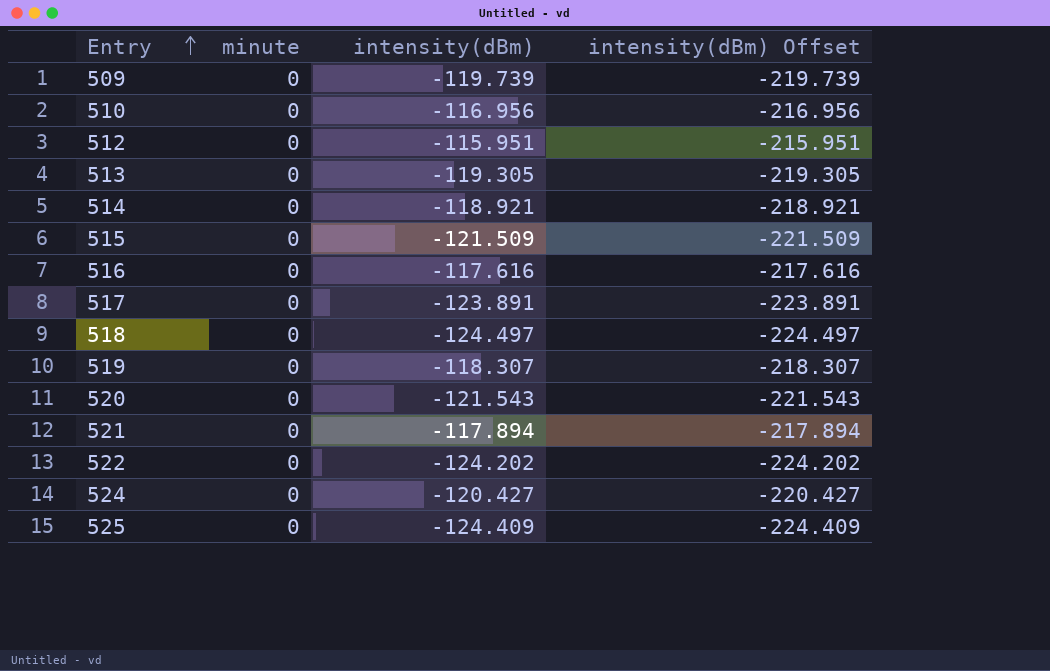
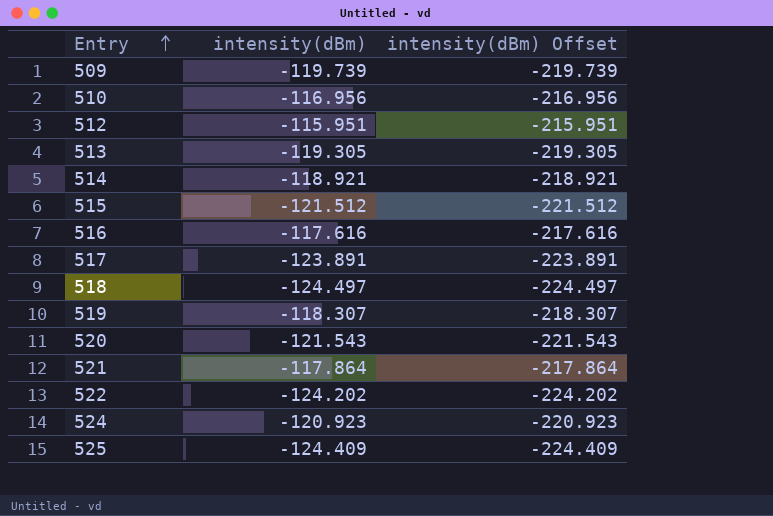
column minute | position: 2 -> none
515 | intensity(dBm): -121.509 -> -121.512
515 | intensity(dBm) Offset: -221.509 -> -221.512
521 | intensity(dBm): -117.894 -> -117.864
521 | intensity(dBm) Offset: -217.894 -> -217.864
524 | intensity(dBm): -120.427 -> -120.923
524 | intensity(dBm) Offset: -220.427 -> -220.923

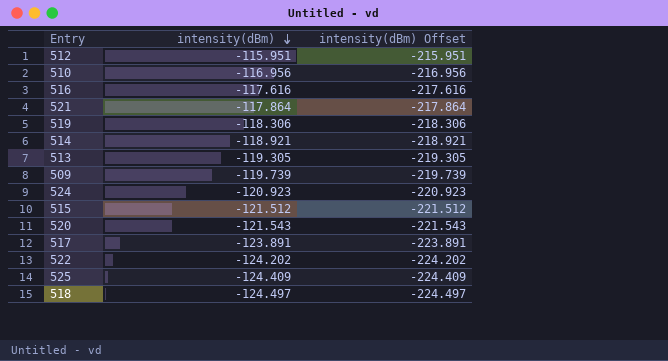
row order: Entry ascending -> intensity(dBm) descending
519 | intensity(dBm): -118.307 -> -118.306
519 | intensity(dBm) Offset: -218.307 -> -218.306

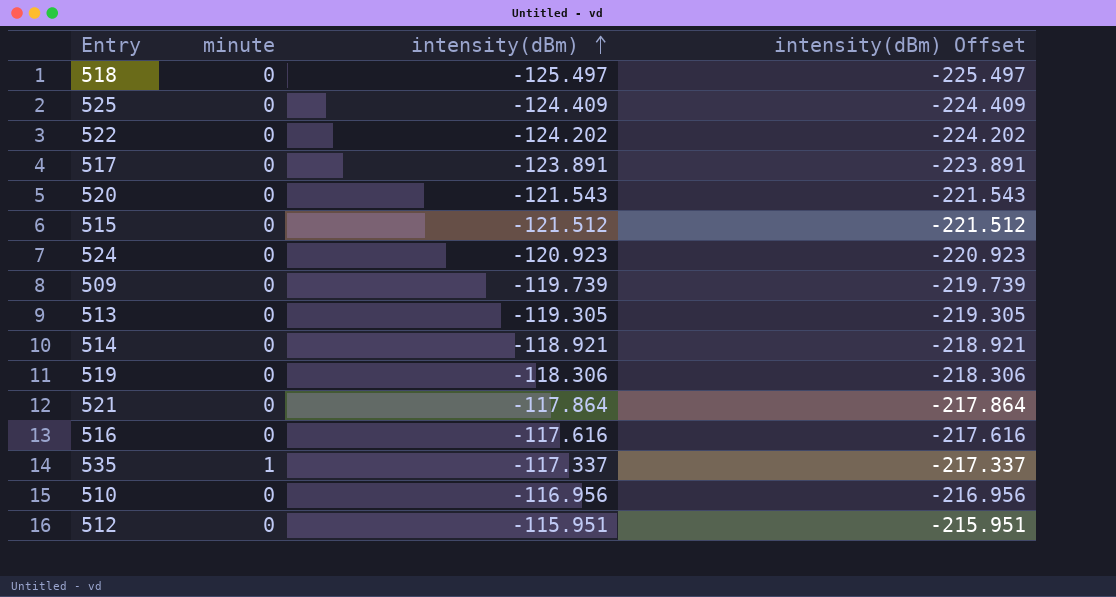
row order: intensity(dBm) descending -> intensity(dBm) ascending
column minute | position: none -> 2
518 | intensity(dBm): -124.497 -> -125.497
518 | intensity(dBm) Offset: -224.497 -> -225.497
row 535: none -> 1 | -117.337 | -217.337

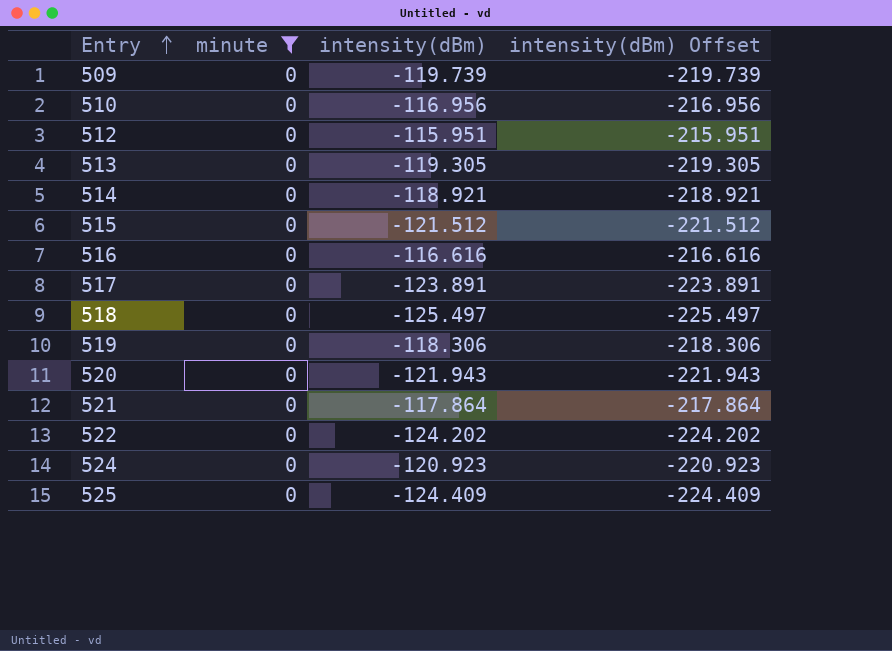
filter: none -> minute = 0
row order: intensity(dBm) ascending -> Entry ascending
516 | intensity(dBm): -117.616 -> -116.616
516 | intensity(dBm) Offset: -217.616 -> -216.616
520 | intensity(dBm): -121.543 -> -121.943
520 | intensity(dBm) Offset: -221.543 -> -221.943

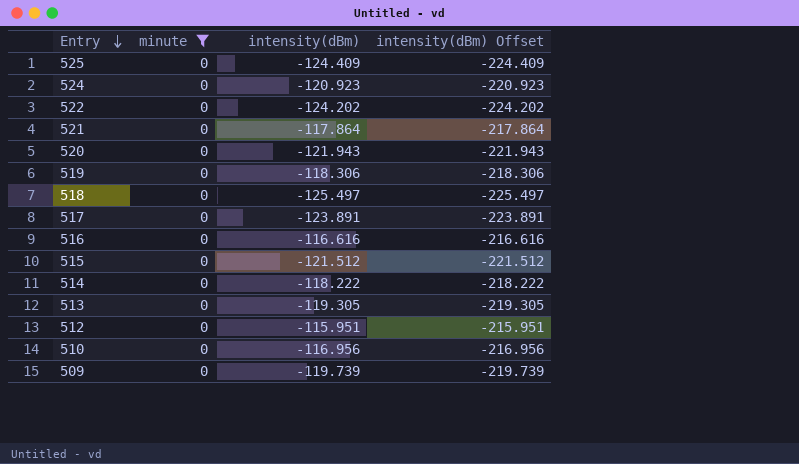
row order: Entry ascending -> Entry descending
514 | intensity(dBm): -118.921 -> -118.222
514 | intensity(dBm) Offset: -218.921 -> -218.222

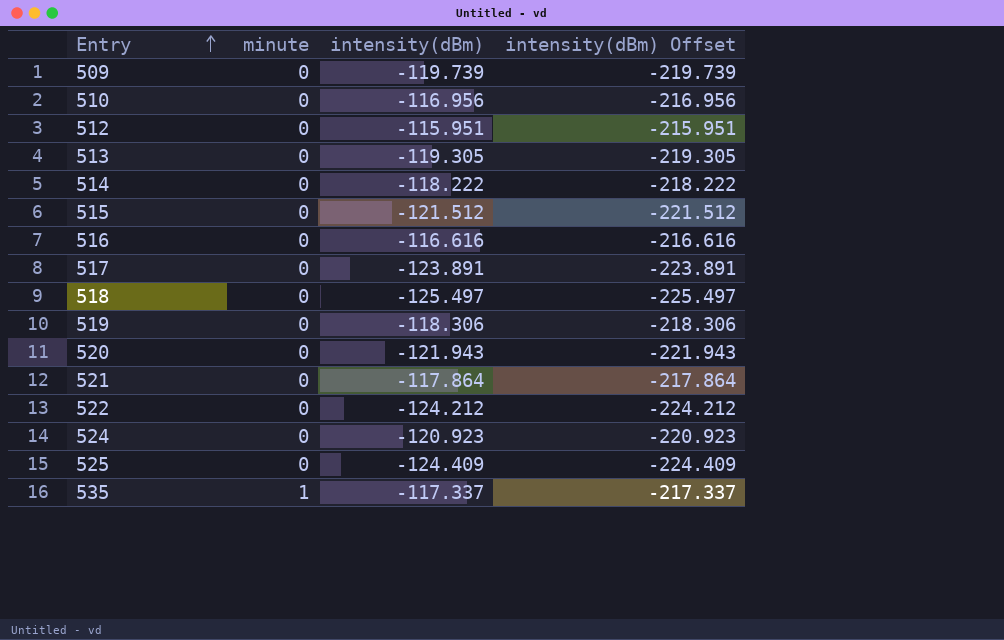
filter: minute = 0 -> none
row order: Entry descending -> Entry ascending
522 | intensity(dBm): -124.202 -> -124.212
522 | intensity(dBm) Offset: -224.202 -> -224.212

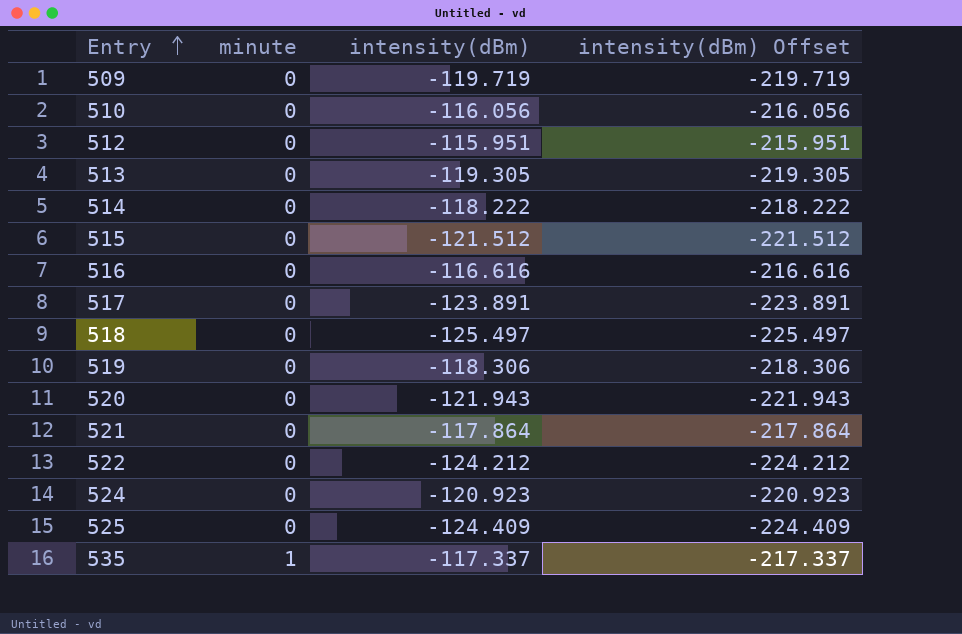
509 | intensity(dBm): -119.739 -> -119.719
509 | intensity(dBm) Offset: -219.739 -> -219.719
510 | intensity(dBm): -116.956 -> -116.056
510 | intensity(dBm) Offset: -216.956 -> -216.056

